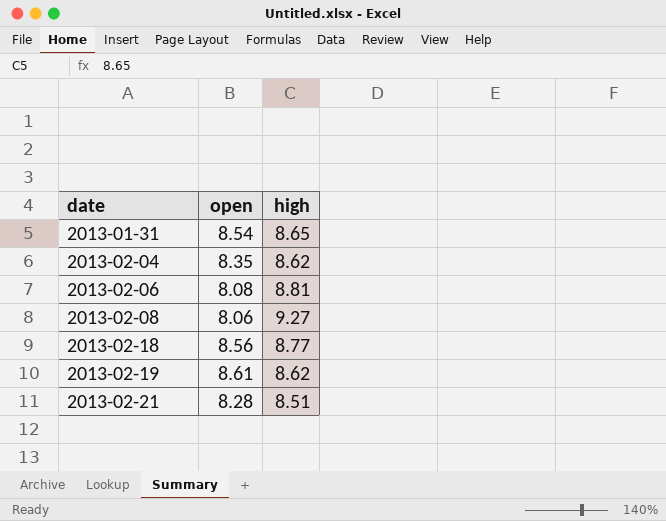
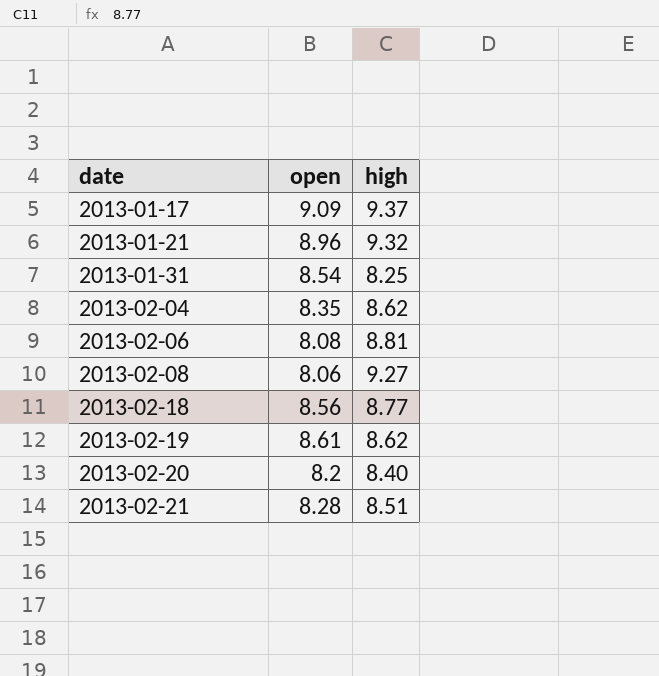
row 2013-01-17: none -> 9.09 | 9.37
row 2013-01-21: none -> 8.96 | 9.32
2013-01-31 | high: 8.65 -> 8.25
row 2013-02-20: none -> 8.2 | 8.40

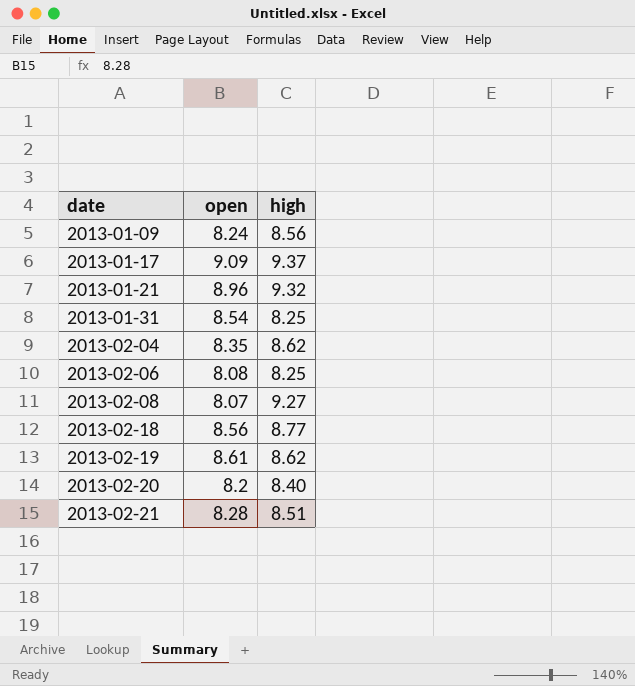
row 2013-01-09: none -> 8.24 | 8.56
2013-02-06 | high: 8.81 -> 8.25
2013-02-08 | open: 8.06 -> 8.07

